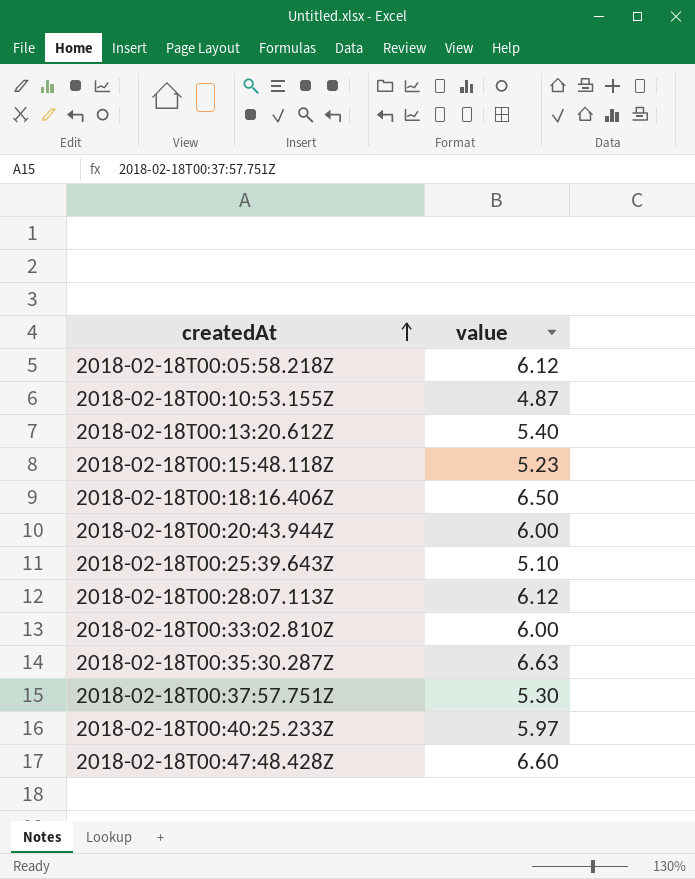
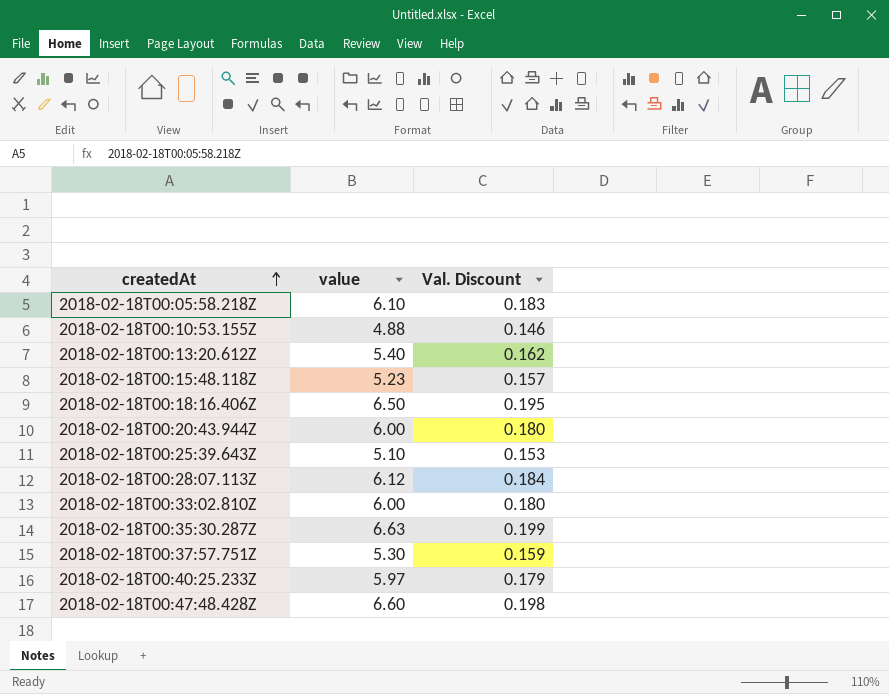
column Val. Discount | formula: none -> [value] * 0.03
2018-02-18T00:05:58.218Z | value: 6.12 -> 6.10
2018-02-18T00:10:53.155Z | value: 4.87 -> 4.88

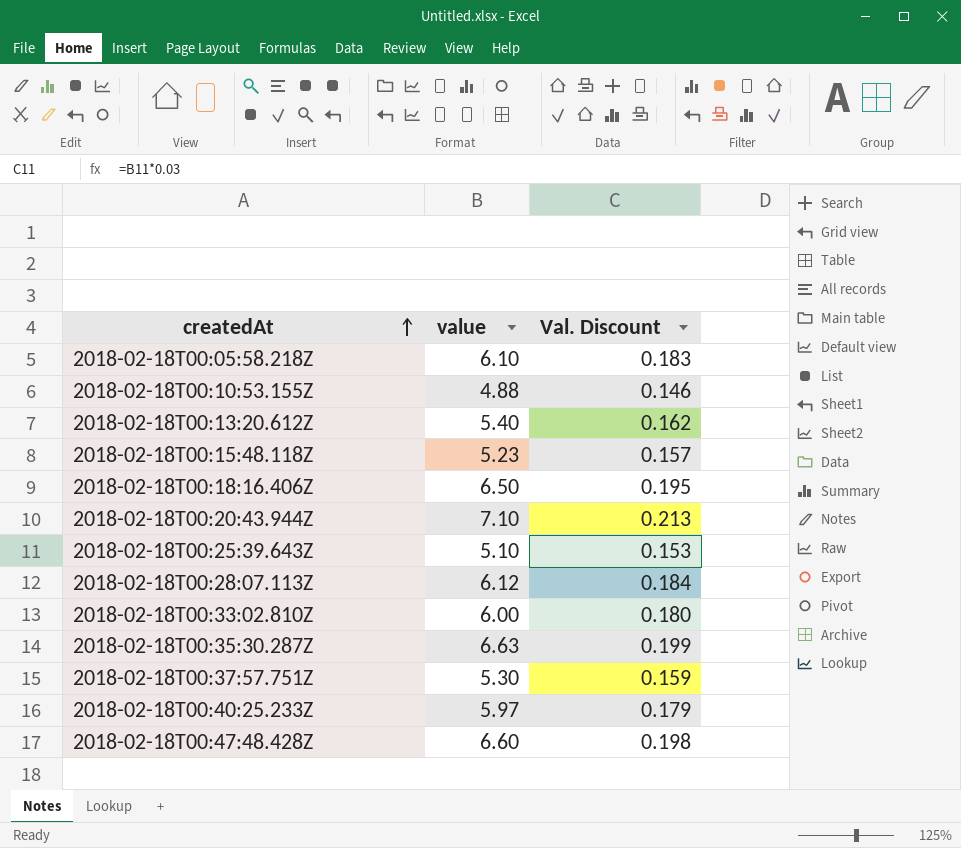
2018-02-18T00:20:43.944Z | value: 6.00 -> 7.10
2018-02-18T00:20:43.944Z | Val. Discount: 0.180 -> 0.213

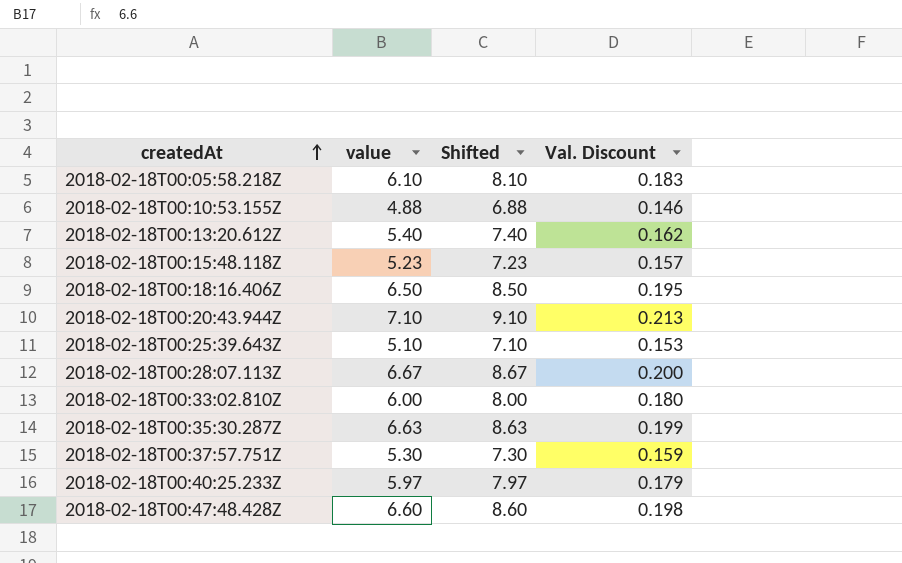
column Shifted | formula: none -> [value] + 2
2018-02-18T00:28:07.113Z | value: 6.12 -> 6.67
2018-02-18T00:28:07.113Z | Val. Discount: 0.184 -> 0.200

